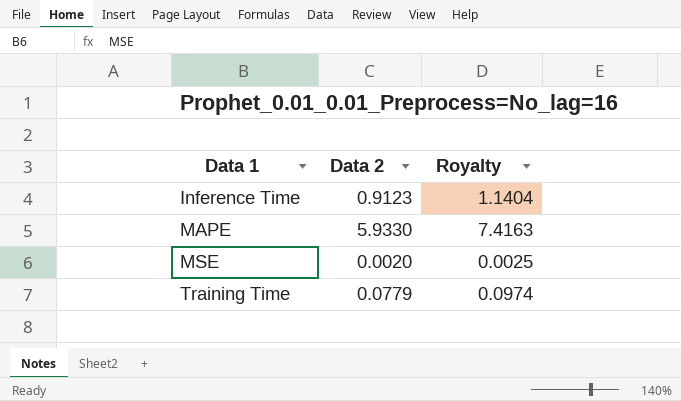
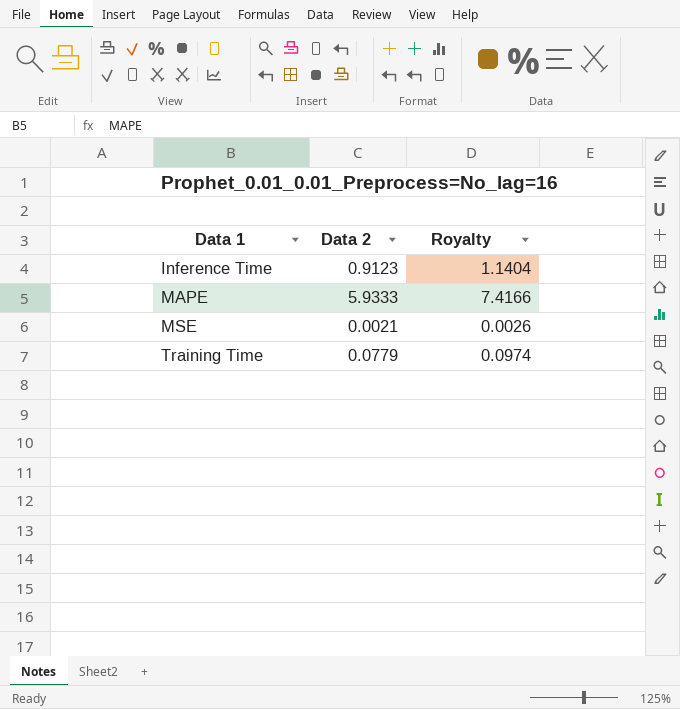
MAPE | Data 2: 5.9330 -> 5.9333
MAPE | Royalty: 7.4163 -> 7.4166
MSE | Data 2: 0.0020 -> 0.0021
MSE | Royalty: 0.0025 -> 0.0026

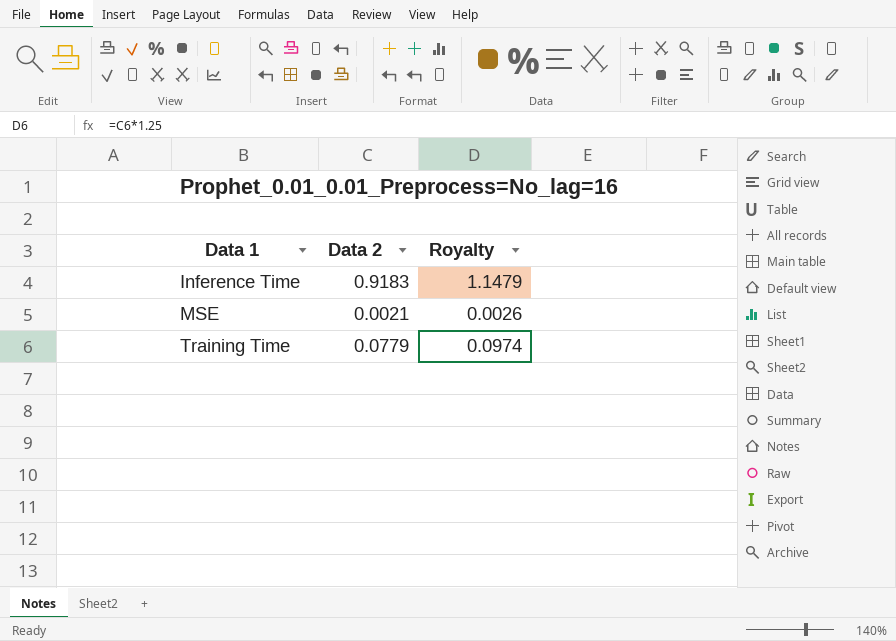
row MAPE: 5.9333 | 7.4166 -> none
Inference Time | Data 2: 0.9123 -> 0.9183
Inference Time | Royalty: 1.1404 -> 1.1479

